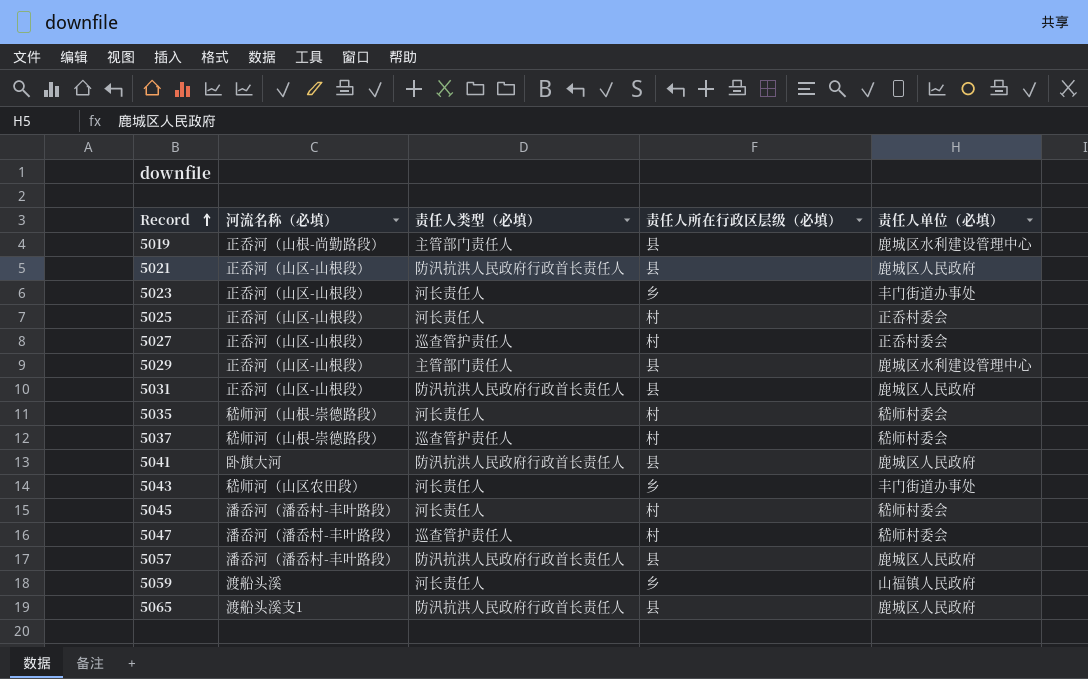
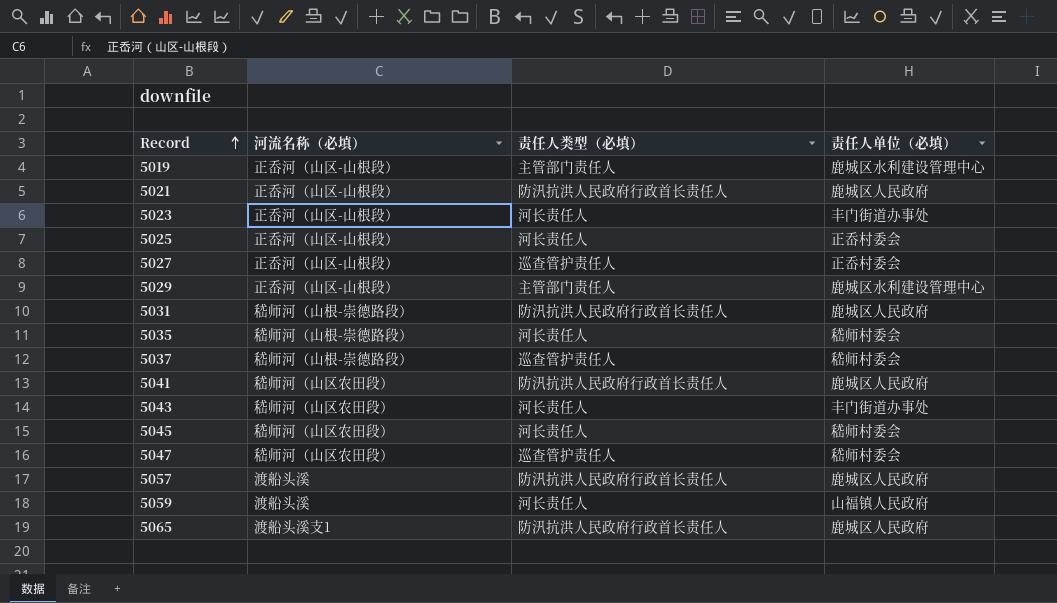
column 责任人所在行政区层级（必填） | position: 4 -> none
5019 | 河流名称（必填）: 正岙河（山根-尚勤路段） -> 正岙河（山区-山根段）
5031 | 河流名称（必填）: 正岙河（山区-山根段） -> 嵇师河（山根-崇德路段）
5041 | 河流名称（必填）: 卧旗大河 -> 嵇师河（山区农田段）
5045 | 河流名称（必填）: 潘岙河（潘岙村-丰叶路段） -> 嵇师河（山区农田段）
5047 | 河流名称（必填）: 潘岙河（潘岙村-丰叶路段） -> 嵇师河（山区农田段）
5057 | 河流名称（必填）: 潘岙河（潘岙村-丰叶路段） -> 渡船头溪

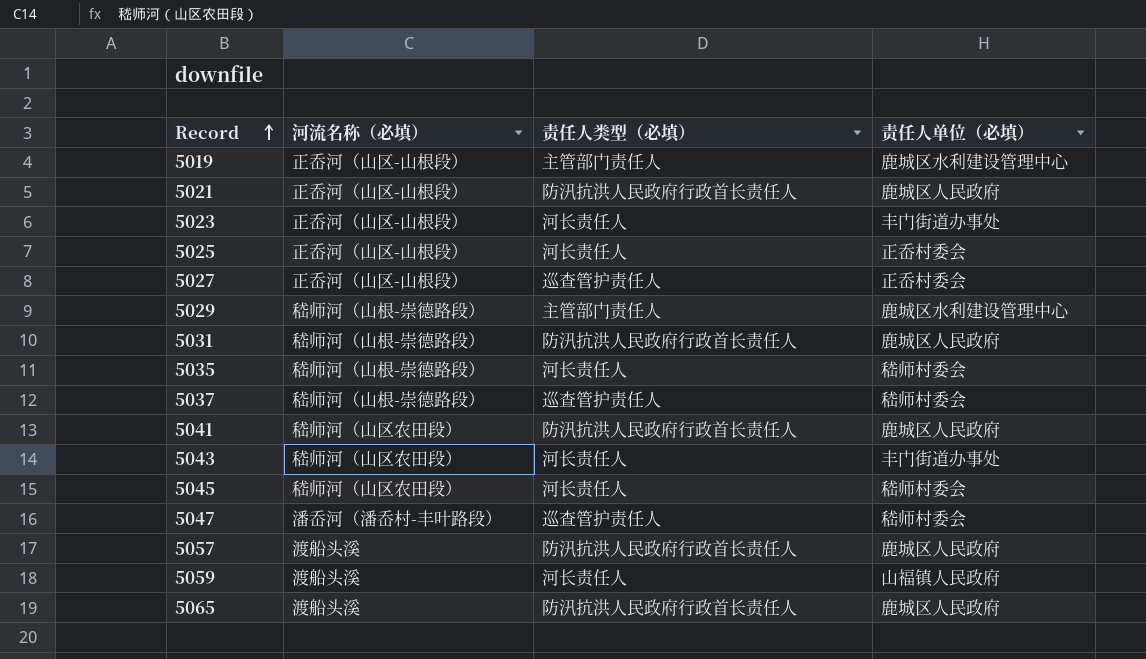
5029 | 河流名称（必填）: 正岙河（山区-山根段） -> 嵇师河（山根-崇德路段）
5047 | 河流名称（必填）: 嵇师河（山区农田段） -> 潘岙河（潘岙村-丰叶路段）
5065 | 河流名称（必填）: 渡船头溪支1 -> 渡船头溪

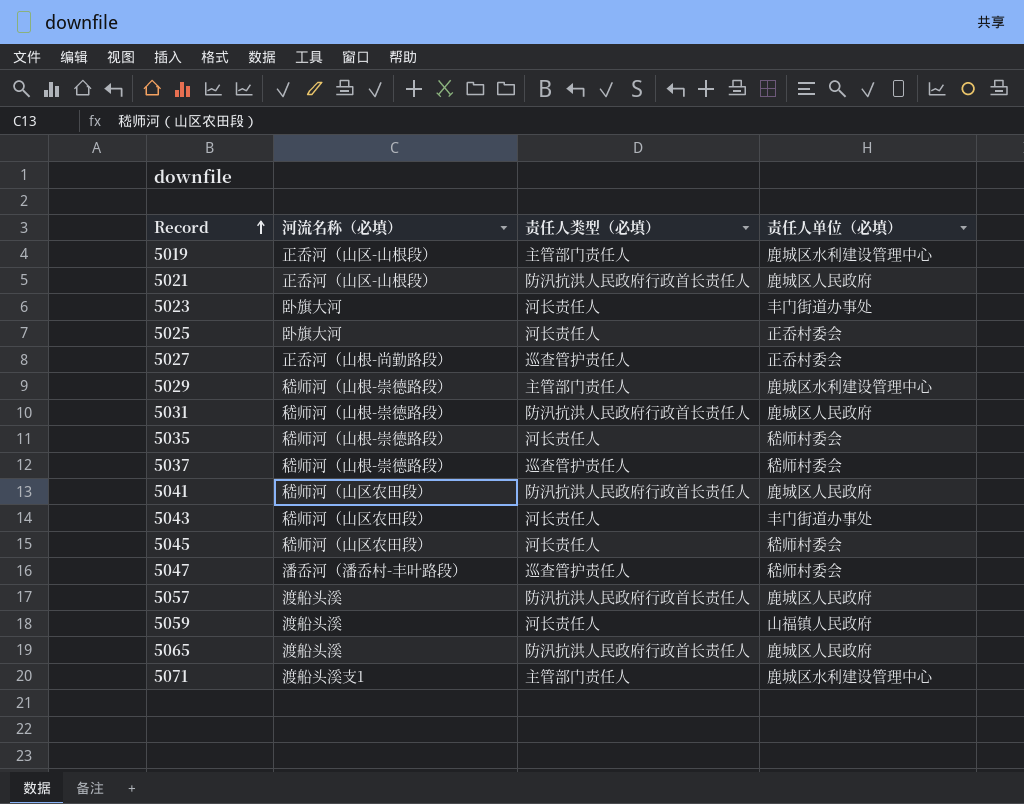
5023 | 河流名称（必填）: 正岙河（山区-山根段） -> 卧旗大河
5025 | 河流名称（必填）: 正岙河（山区-山根段） -> 卧旗大河
5027 | 河流名称（必填）: 正岙河（山区-山根段） -> 正岙河（山根-尚勤路段）
row 5071: none -> 渡船头溪支1 | 主管部门责任人 | 鹿城区水利建设管理中心

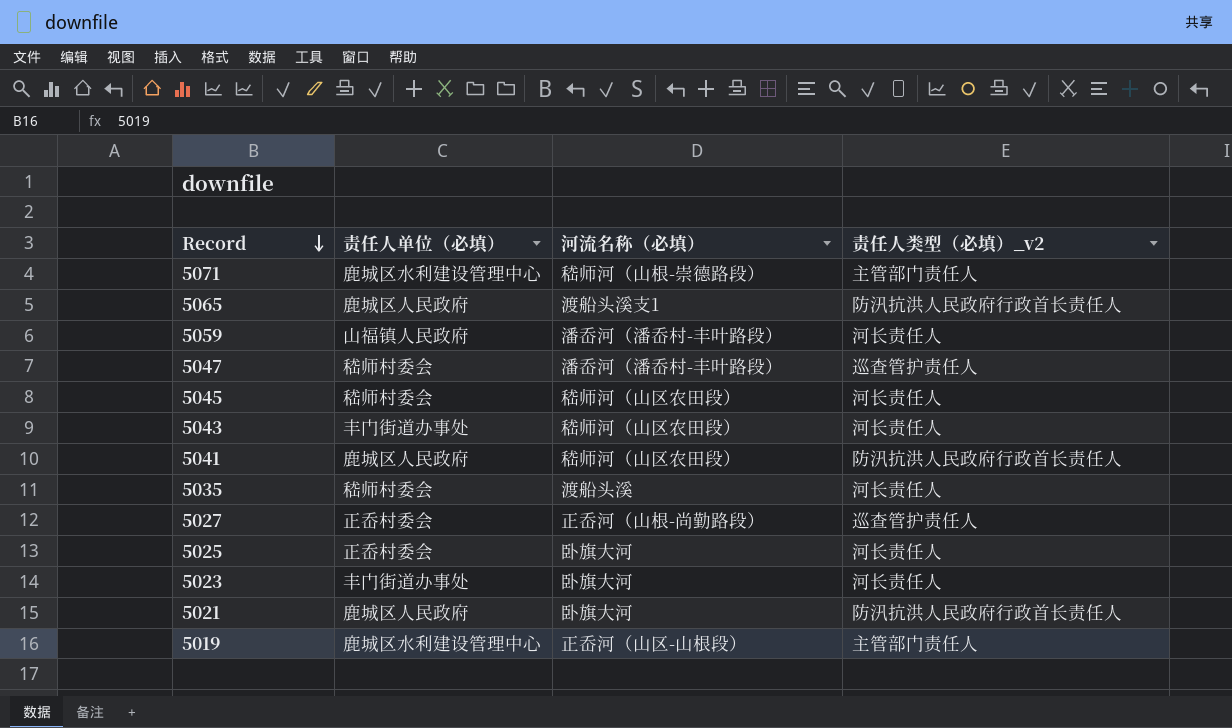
row order: Record ascending -> Record descending
column 责任人单位（必填） | position: 4 -> 2
column name: 责任人类型（必填） -> 责任人类型（必填）_v2
row 5029: 嵇师河（山根-崇德路段） | 主管部门责任人 | 鹿城区水利建设管理中心 -> none
row 5031: 嵇师河（山根-崇德路段） | 防汛抗洪人民政府行政首长责任人 | 鹿城区人民政府 -> none
row 5037: 嵇师河（山根-崇德路段） | 巡查管护责任人 | 嵇师村委会 -> none
row 5057: 渡船头溪 | 防汛抗洪人民政府行政首长责任人 | 鹿城区人民政府 -> none
5071 | 河流名称（必填）: 渡船头溪支1 -> 嵇师河（山根-崇德路段）
5065 | 河流名称（必填）: 渡船头溪 -> 渡船头溪支1
5059 | 河流名称（必填）: 渡船头溪 -> 潘岙河（潘岙村-丰叶路段）
5035 | 河流名称（必填）: 嵇师河（山根-崇德路段） -> 渡船头溪
5021 | 河流名称（必填）: 正岙河（山区-山根段） -> 卧旗大河

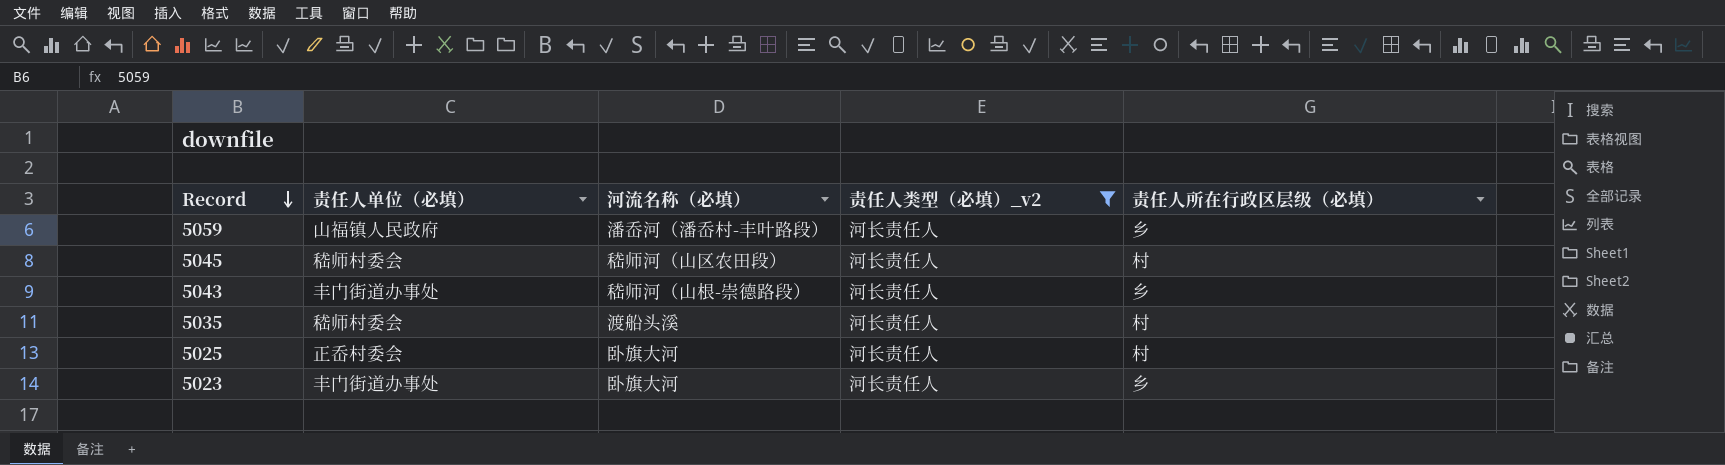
filter: none -> 责任人类型（必填）_v2 = 河长责任人
column 责任人所在行政区层级（必填） | position: none -> 5
5043 | 河流名称（必填）: 嵇师河（山区农田段） -> 嵇师河（山根-崇德路段）

